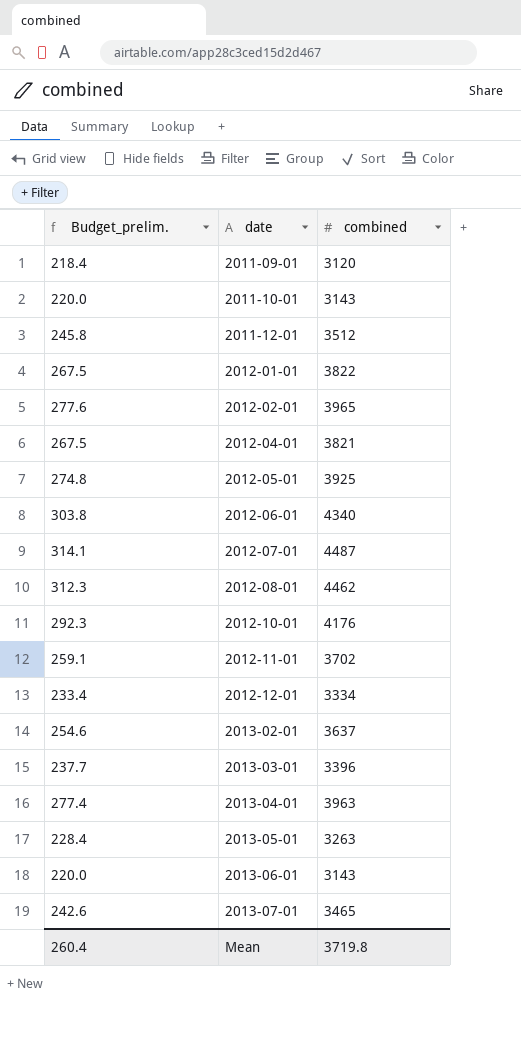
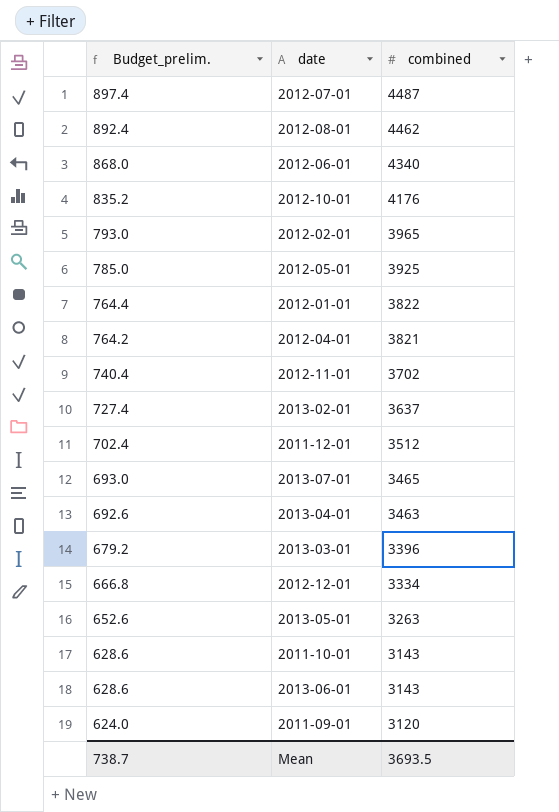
row order: date ascending -> Budget_prelim. descending
column Budget_prelim. | formula: [combined] * 0.07 -> [combined] * 0.2
2013-04-01 | combined: 3963 -> 3463
Mean | Budget_prelim.: 260.4 -> 738.7
Mean | combined: 3719.8 -> 3693.5

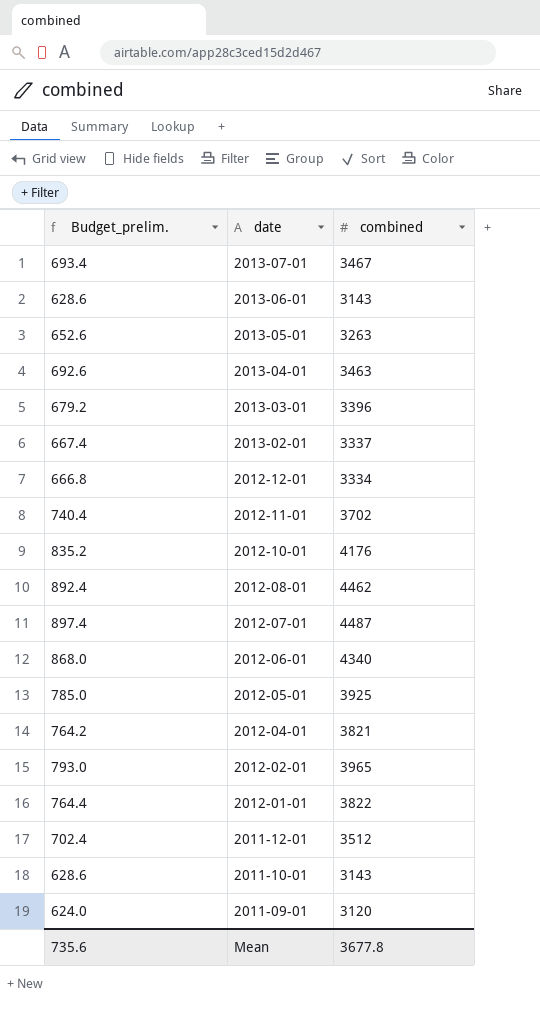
row order: Budget_prelim. descending -> date descending
2013-07-01 | Budget_prelim.: 693.0 -> 693.4
2013-07-01 | combined: 3465 -> 3467
2013-02-01 | Budget_prelim.: 727.4 -> 667.4
2013-02-01 | combined: 3637 -> 3337
Mean | Budget_prelim.: 738.7 -> 735.6
Mean | combined: 3693.5 -> 3677.8

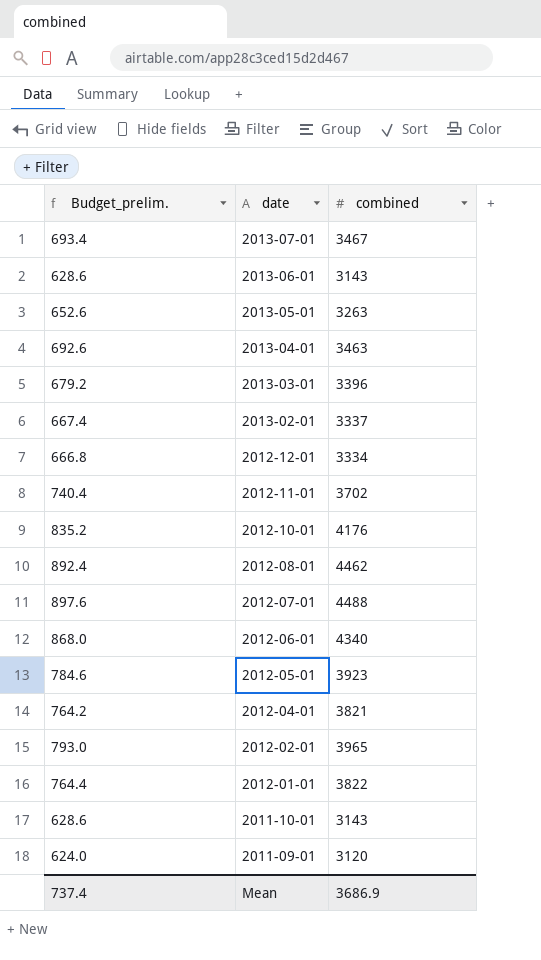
row 2011-12-01: 702.4 | 3512 -> none
2012-07-01 | Budget_prelim.: 897.4 -> 897.6
2012-07-01 | combined: 4487 -> 4488
2012-05-01 | Budget_prelim.: 785.0 -> 784.6
2012-05-01 | combined: 3925 -> 3923
Mean | Budget_prelim.: 735.6 -> 737.4
Mean | combined: 3677.8 -> 3686.9

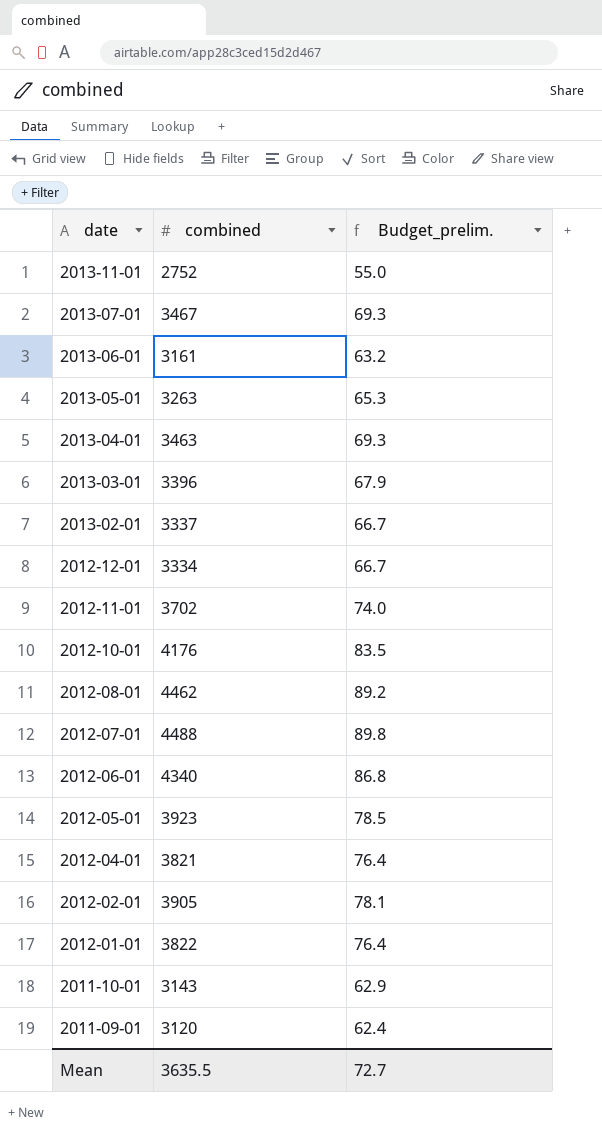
column Budget_prelim. | formula: [combined] * 0.2 -> [combined] * 0.02
column Budget_prelim. | position: 1 -> 3
row 2013-11-01: none -> 2752 | 55.0
2013-06-01 | combined: 3143 -> 3161
2012-02-01 | combined: 3965 -> 3905
Mean | combined: 3686.9 -> 3635.5
Mean | Budget_prelim.: 737.4 -> 72.7

